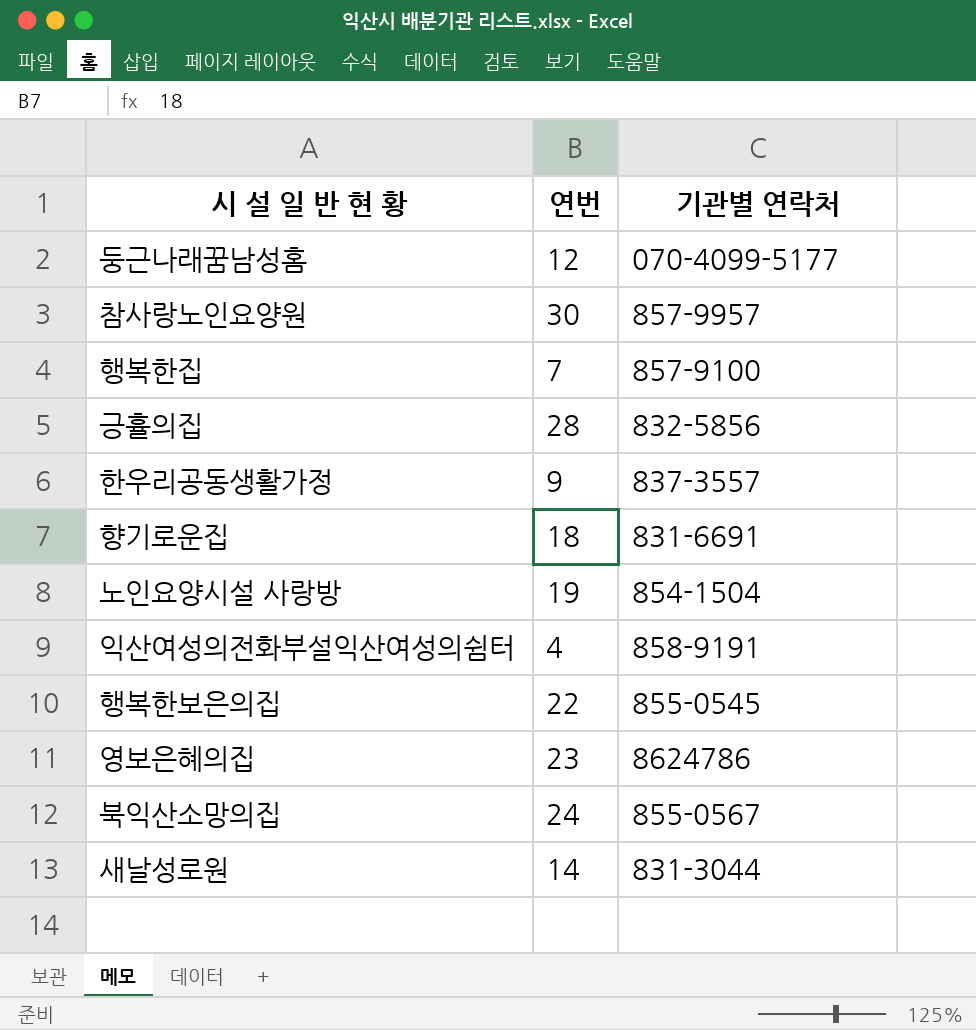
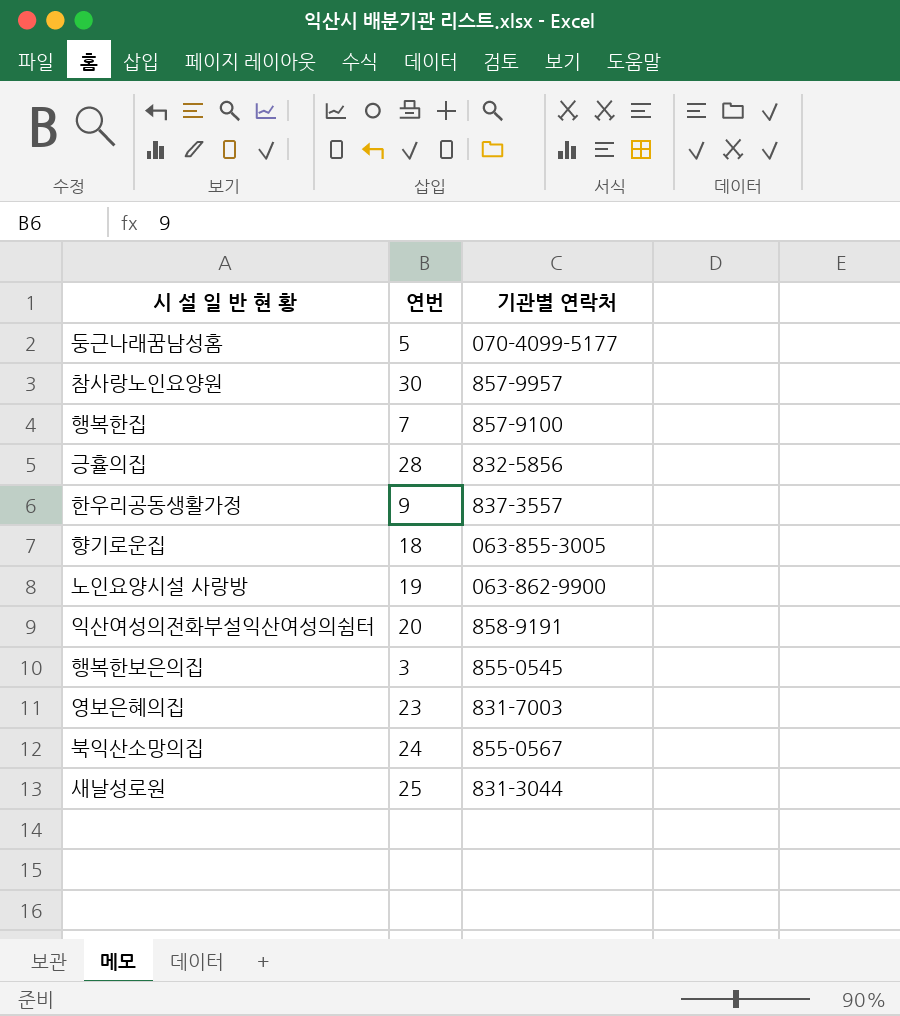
둥근나래꿈남성홈 | 연번: 12 -> 5
향기로운집 | 기관별 연락처: 831-6691 -> 063-855-3005
노인요양시설 사랑방 | 기관별 연락처: 854-1504 -> 063-862-9900
익산여성의전화부설익산여성의쉼터 | 연번: 4 -> 20
행복한보은의집 | 연번: 22 -> 3
영보은혜의집 | 기관별 연락처: 8624786 -> 831-7003
새날성로원 | 연번: 14 -> 25

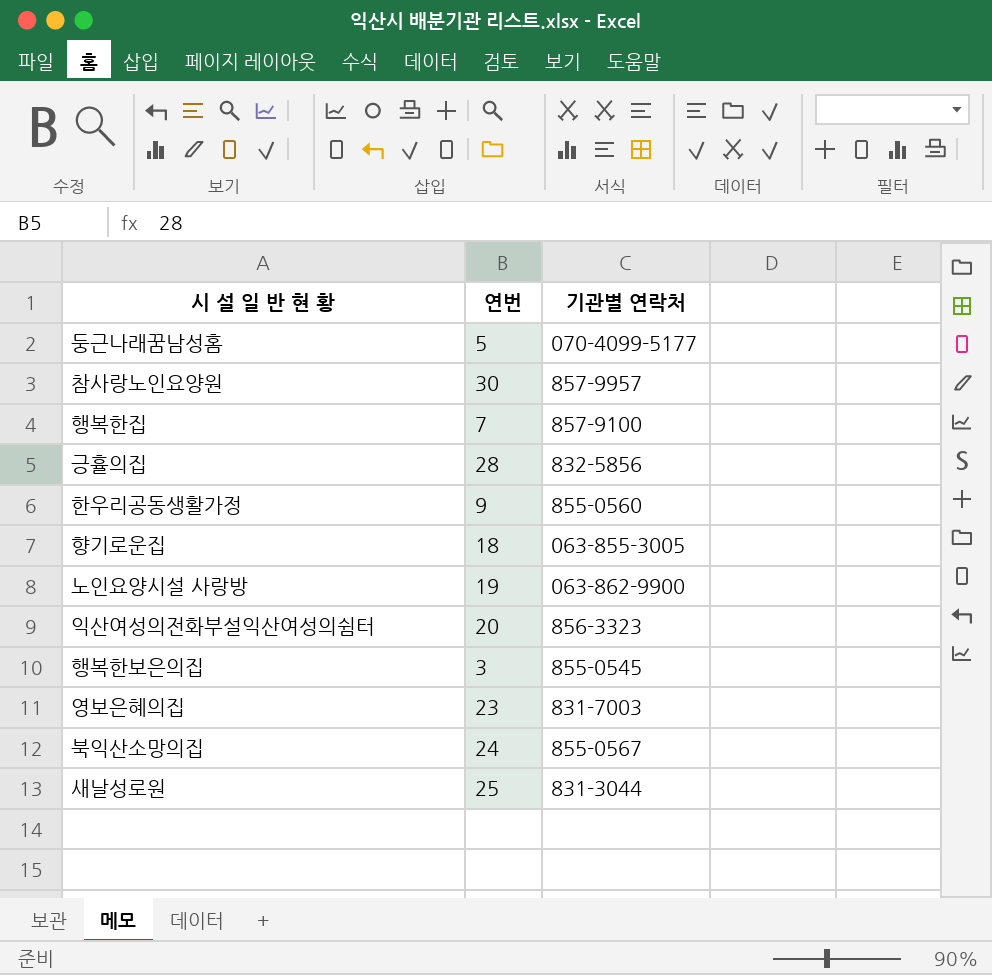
한우리공동생활가정 | 기관별 연락처: 837-3557 -> 855-0560
익산여성의전화부설익산여성의쉼터 | 기관별 연락처: 858-9191 -> 856-3323

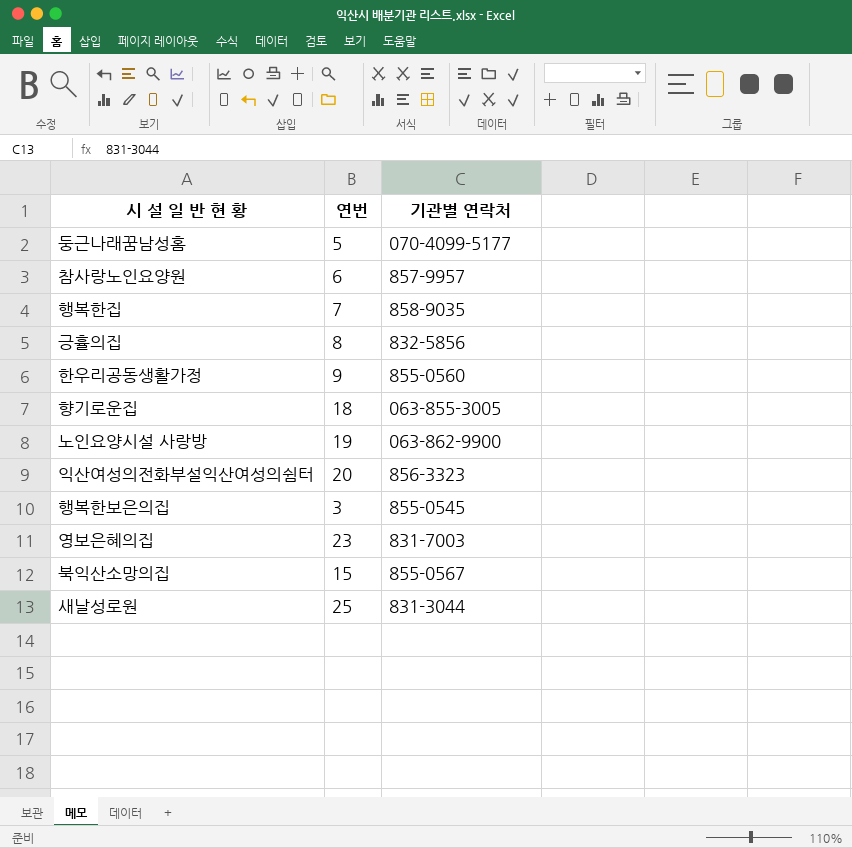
참사랑노인요양원 | 연번: 30 -> 6
행복한집 | 기관별 연락처: 857-9100 -> 858-9035
긍휼의집 | 연번: 28 -> 8
북익산소망의집 | 연번: 24 -> 15

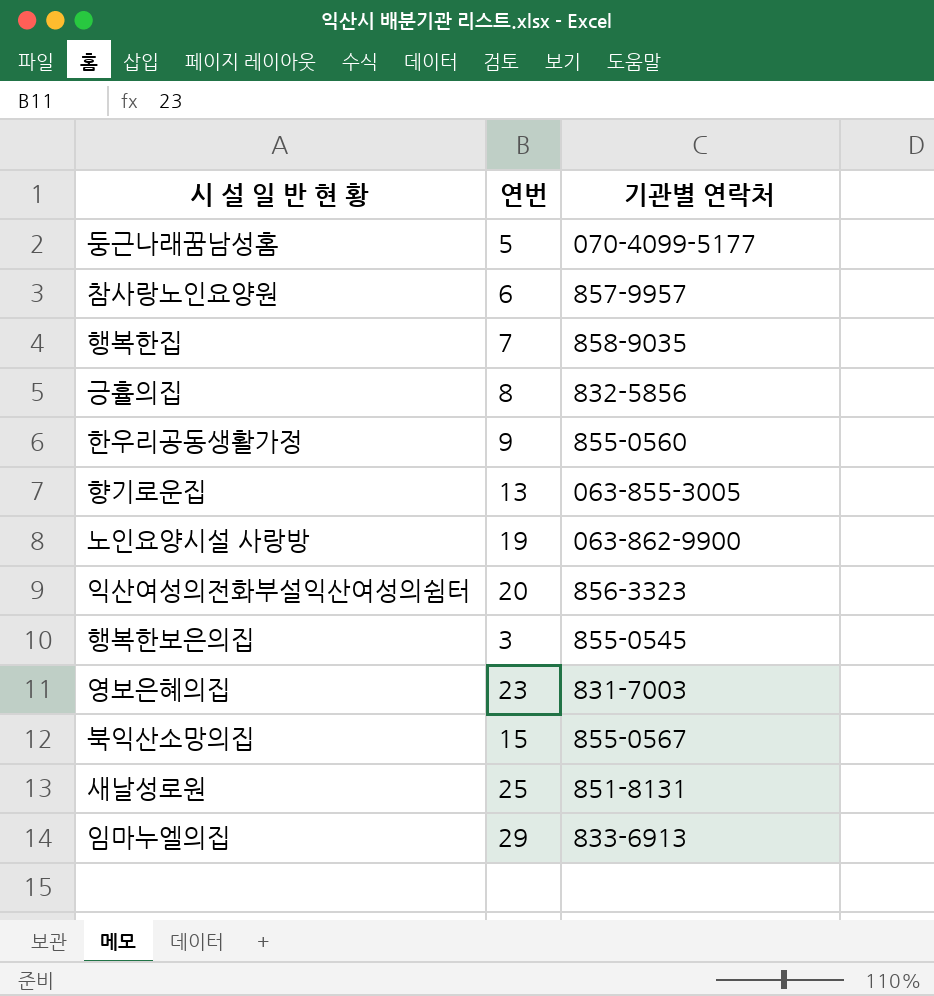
향기로운집 | 연번: 18 -> 13
새날성로원 | 기관별 연락처: 831-3044 -> 851-8131
row 임마누엘의집: none -> 29 | 833-6913

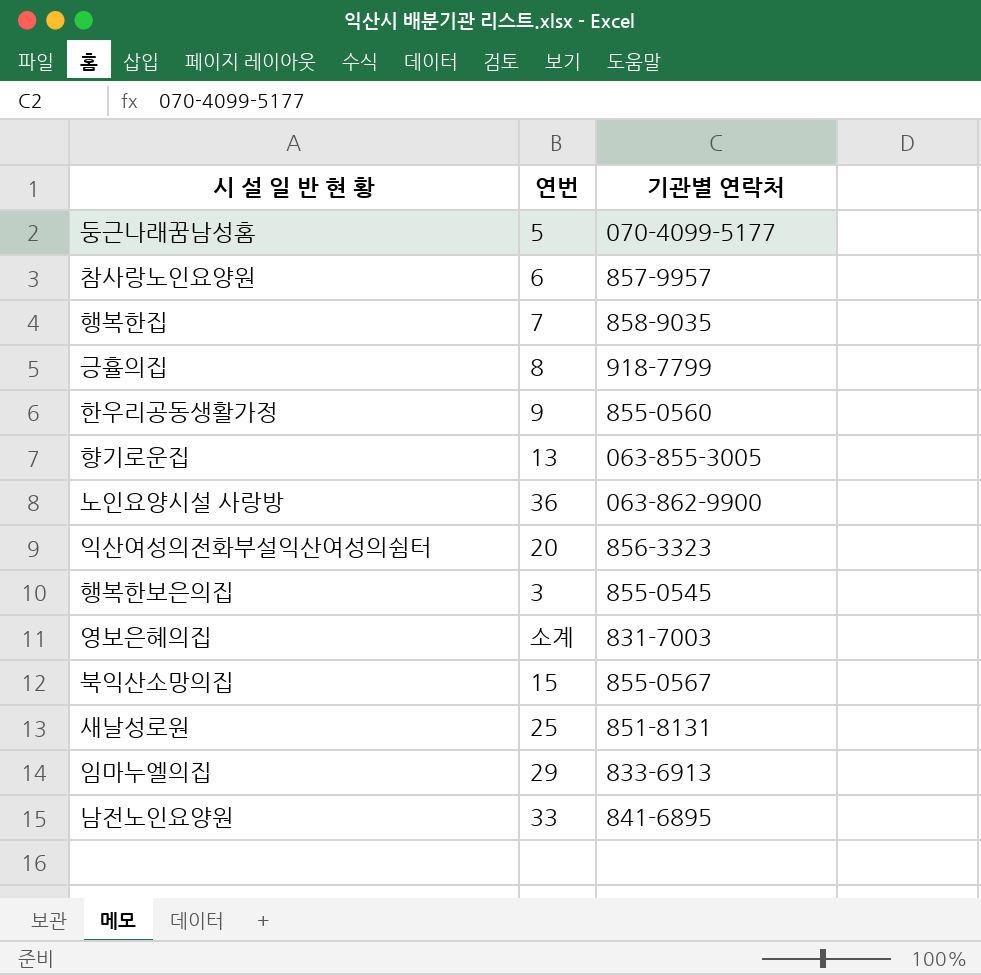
긍휼의집 | 기관별 연락처: 832-5856 -> 918-7799
노인요양시설 사랑방 | 연번: 19 -> 36
영보은혜의집 | 연번: 23 -> 소계
row 남전노인요양원: none -> 33 | 841-6895

